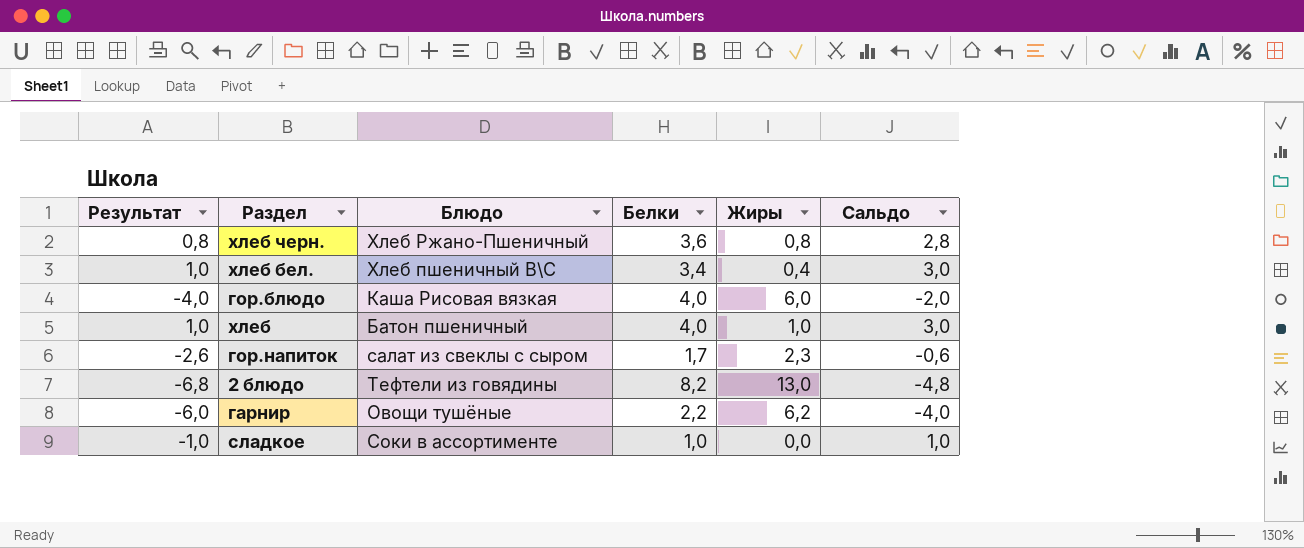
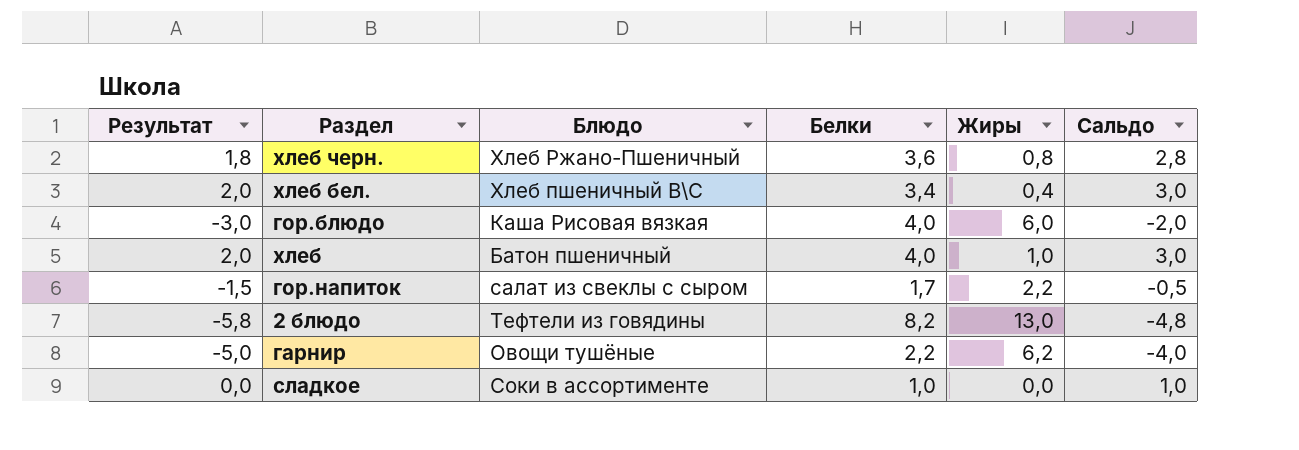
column Результат | formula: [Сальдо] - 2 -> [Сальдо] - 1
гор.напиток | Жиры: 2,3 -> 2,2
гор.напиток | Сальдо: -0,6 -> -0,5

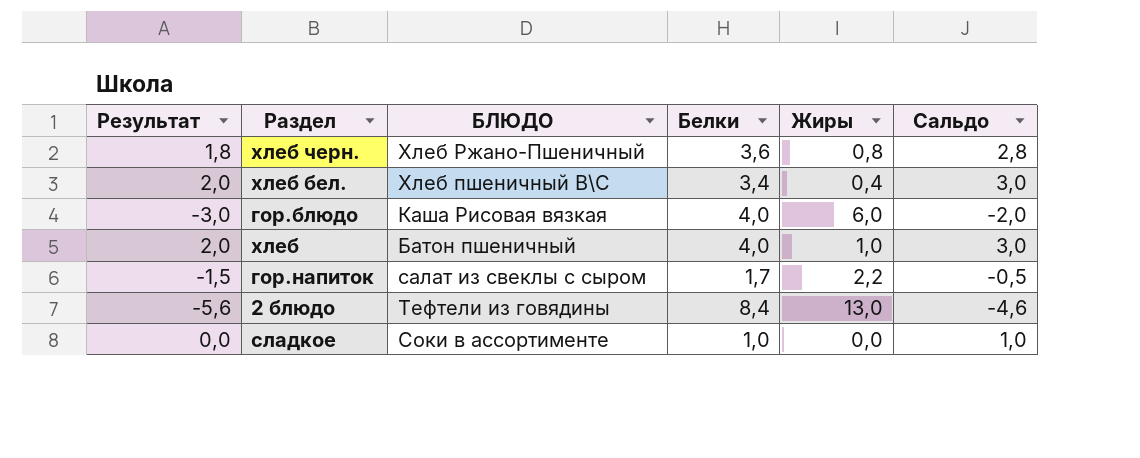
column name: Блюдо -> БЛЮДО
row гарнир: -5,0 | Овощи тушёные | 2,2 | 6,2 | -4,0 -> none
2 блюдо | Результат: -5,8 -> -5,6
2 блюдо | Белки: 8,2 -> 8,4
2 блюдо | Сальдо: -4,8 -> -4,6

